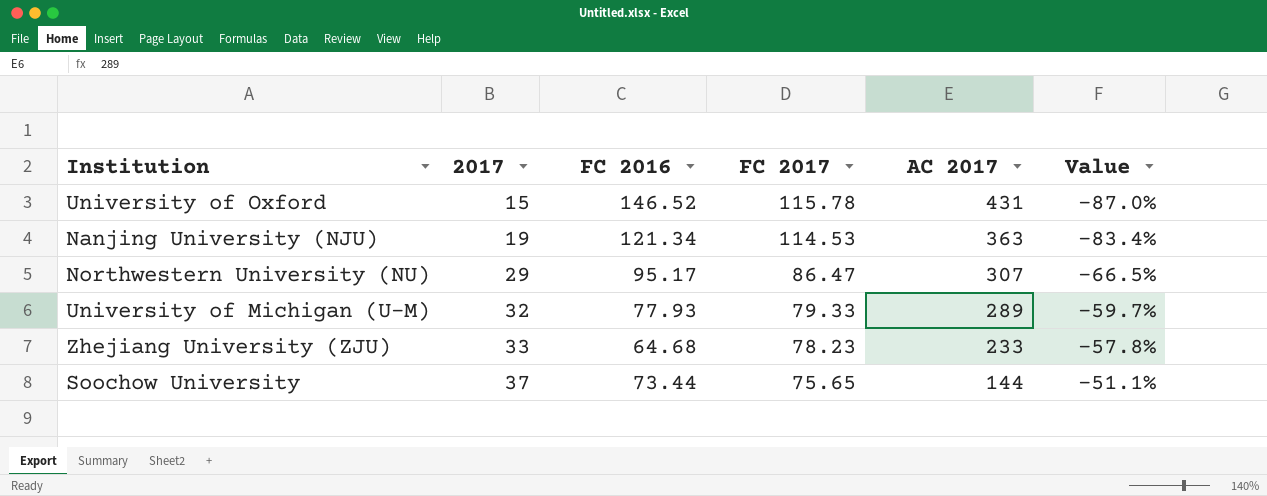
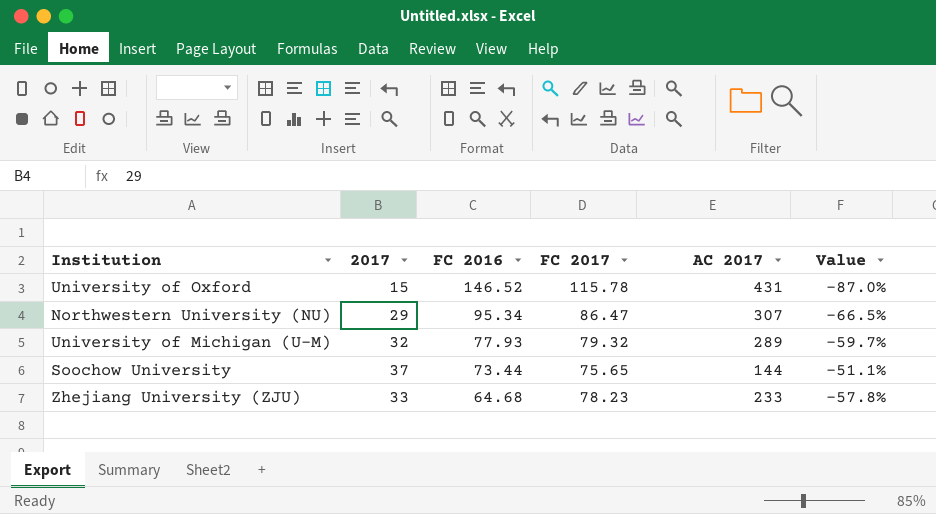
row order: 2017 ascending -> FC 2016 descending
row Nanjing University (NJU): 19 | 121.34 | 114.53 | 363 | -83.4% -> none
Northwestern University (NU) | FC 2016: 95.17 -> 95.34
University of Michigan (U-M) | FC 2017: 79.33 -> 79.32

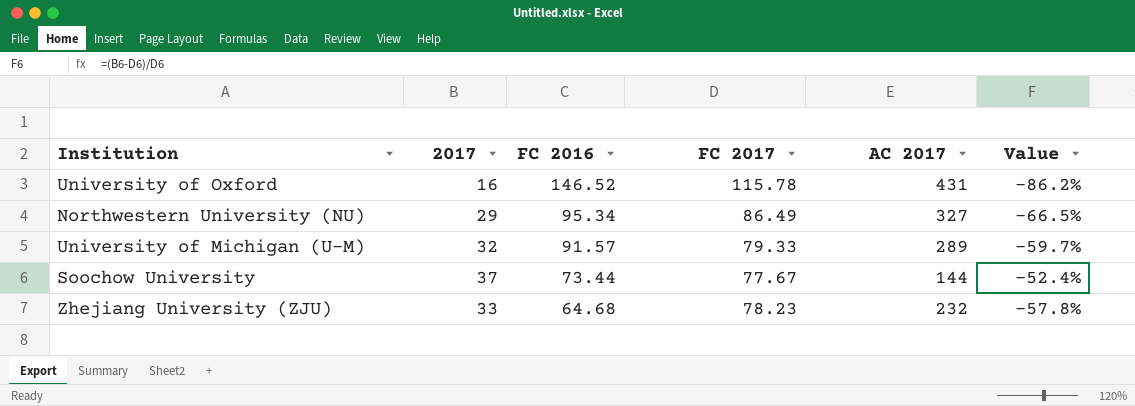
University of Oxford | 2017: 15 -> 16
University of Oxford | Value: -87.0% -> -86.2%
Northwestern University (NU) | FC 2017: 86.47 -> 86.49
Northwestern University (NU) | AC 2017: 307 -> 327
University of Michigan (U-M) | FC 2016: 77.93 -> 91.57
University of Michigan (U-M) | FC 2017: 79.32 -> 79.33
Soochow University | FC 2017: 75.65 -> 77.67
Soochow University | Value: -51.1% -> -52.4%
Zhejiang University (ZJU) | AC 2017: 233 -> 232

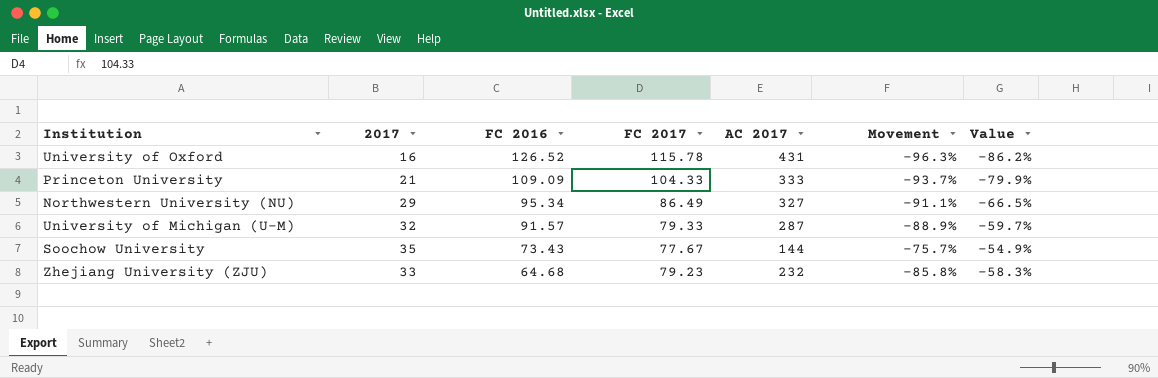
column Movement | formula: none -> ([2017] - [AC 2017]) / [AC 2017]
University of Oxford | FC 2016: 146.52 -> 126.52
row Princeton University: none -> 21 | 109.09 | 104.33 | 333 | -93.7% | -79.9%
University of Michigan (U-M) | AC 2017: 289 -> 287
Soochow University | 2017: 37 -> 35
Soochow University | FC 2016: 73.44 -> 73.43
Soochow University | Value: -52.4% -> -54.9%
Zhejiang University (ZJU) | FC 2017: 78.23 -> 79.23
Zhejiang University (ZJU) | Value: -57.8% -> -58.3%

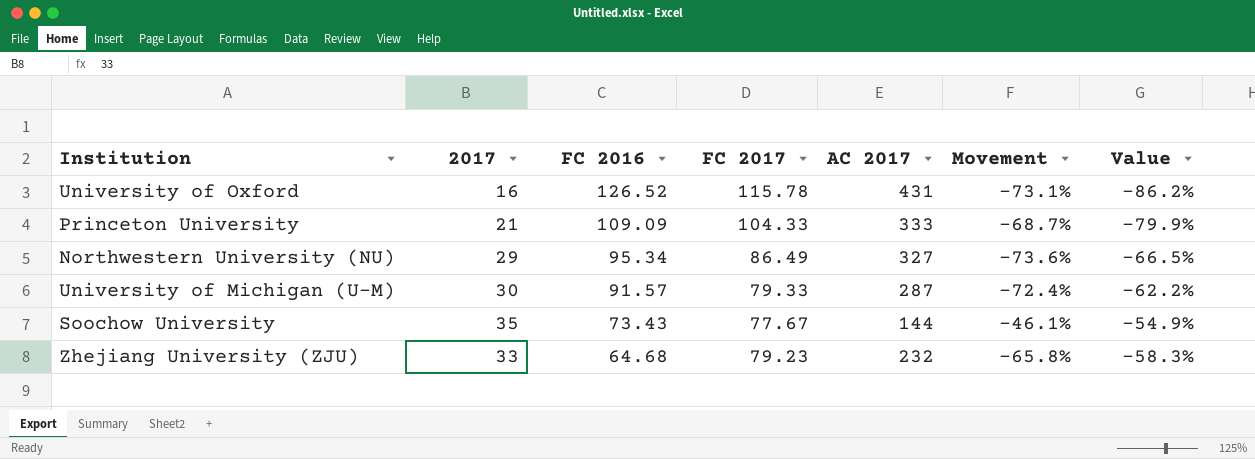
column Movement | formula: ([2017] - [AC 2017]) / [AC 2017] -> ([FC 2017] - [AC 2017]) / [AC 2017]
University of Michigan (U-M) | 2017: 32 -> 30
University of Michigan (U-M) | Value: -59.7% -> -62.2%

